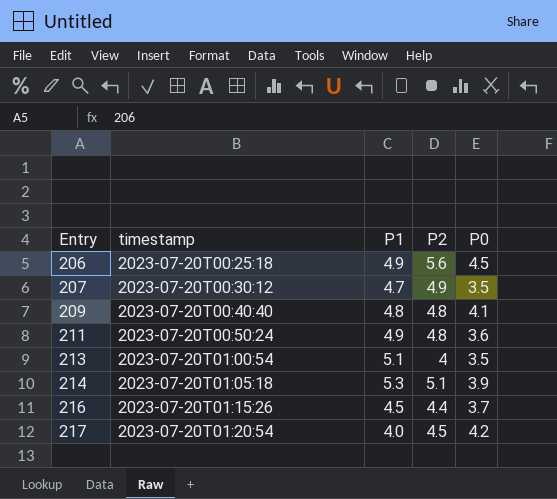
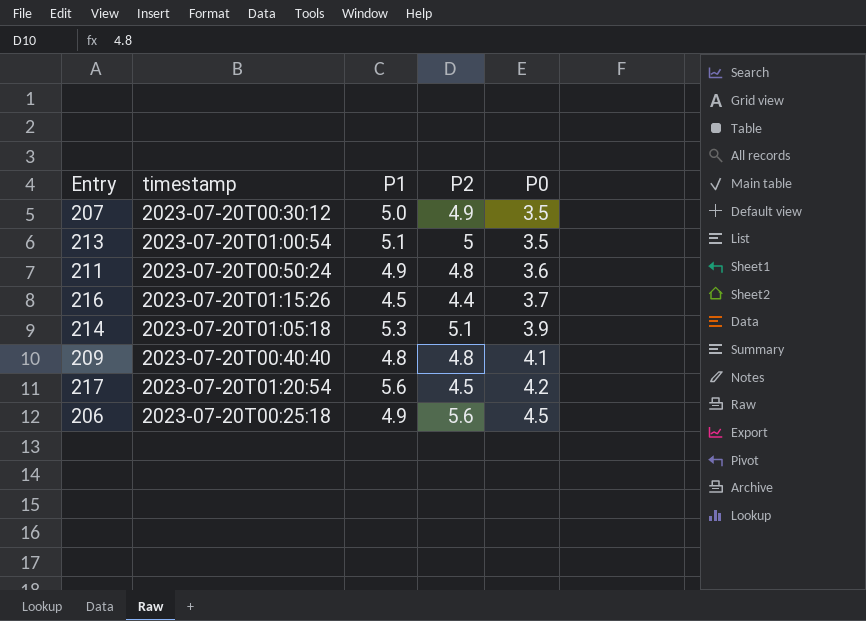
row order: Entry ascending -> P0 ascending
207 | P1: 4.7 -> 5.0
213 | P2: 4 -> 5
217 | P1: 4.0 -> 5.6

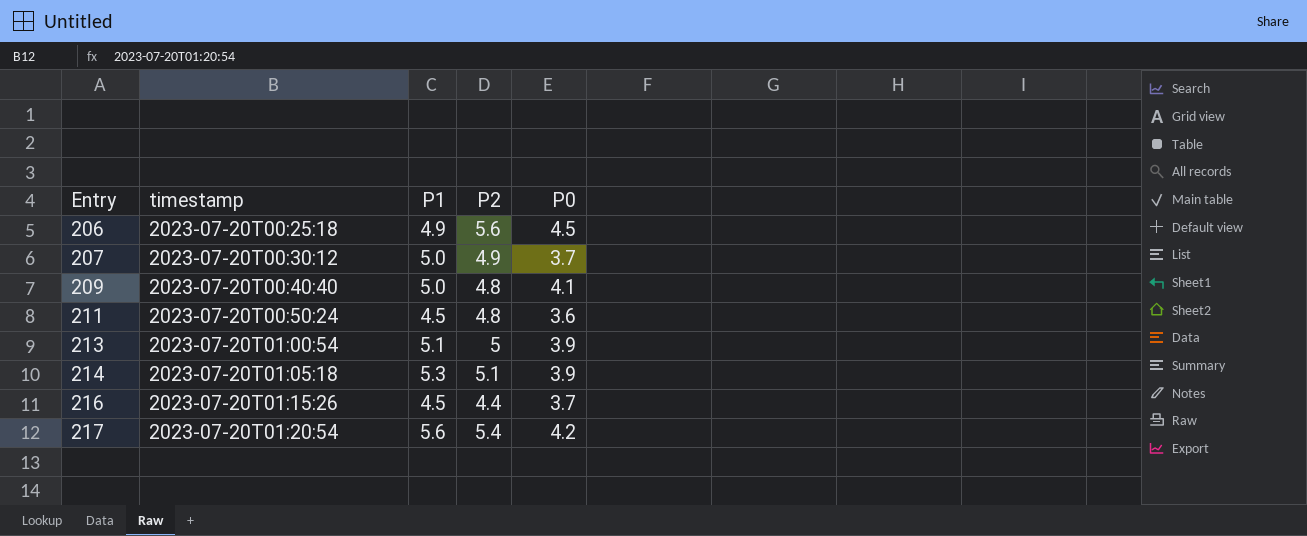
row order: P0 ascending -> Entry ascending
207 | P0: 3.5 -> 3.7
209 | P1: 4.8 -> 5.0
211 | P1: 4.9 -> 4.5
213 | P0: 3.5 -> 3.9
217 | P2: 4.5 -> 5.4

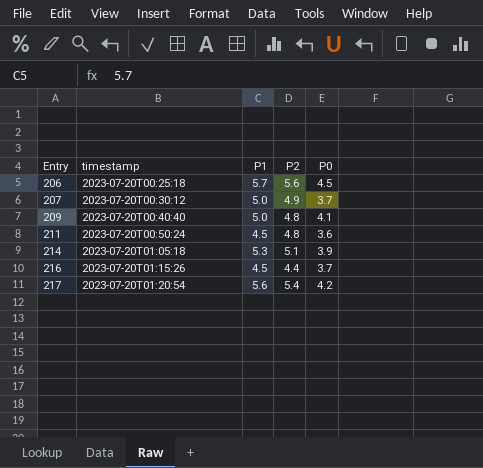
row 213: 2023-07-20T01:00:54 | 5.1 | 5 | 3.9 -> none
206 | P1: 4.9 -> 5.7

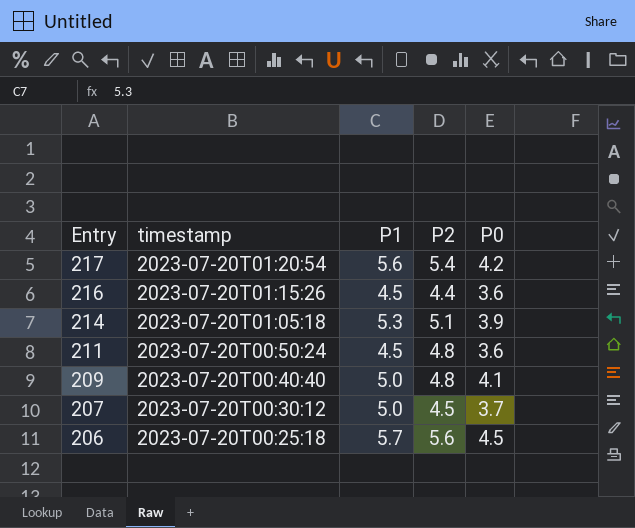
row order: Entry ascending -> Entry descending
216 | P0: 3.7 -> 3.6
207 | P2: 4.9 -> 4.5

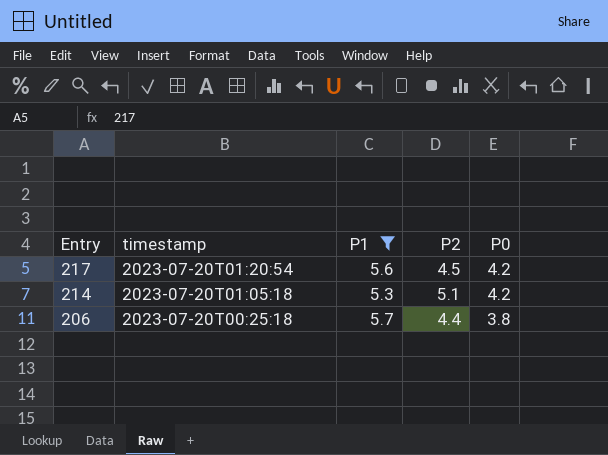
filter: none -> P1 >= 5.3
217 | P2: 5.4 -> 4.5
214 | P0: 3.9 -> 4.2
206 | P2: 5.6 -> 4.4
206 | P0: 4.5 -> 3.8

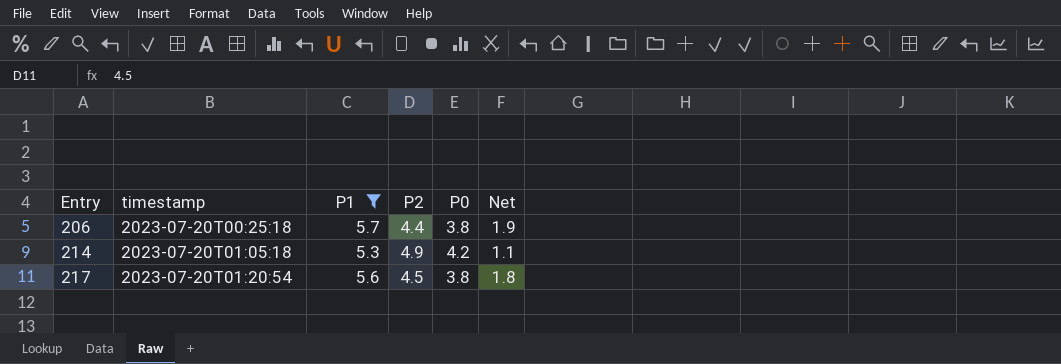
row order: Entry descending -> Entry ascending
column Net | formula: none -> [P1] - [P0]
214 | P2: 5.1 -> 4.9
217 | P0: 4.2 -> 3.8

